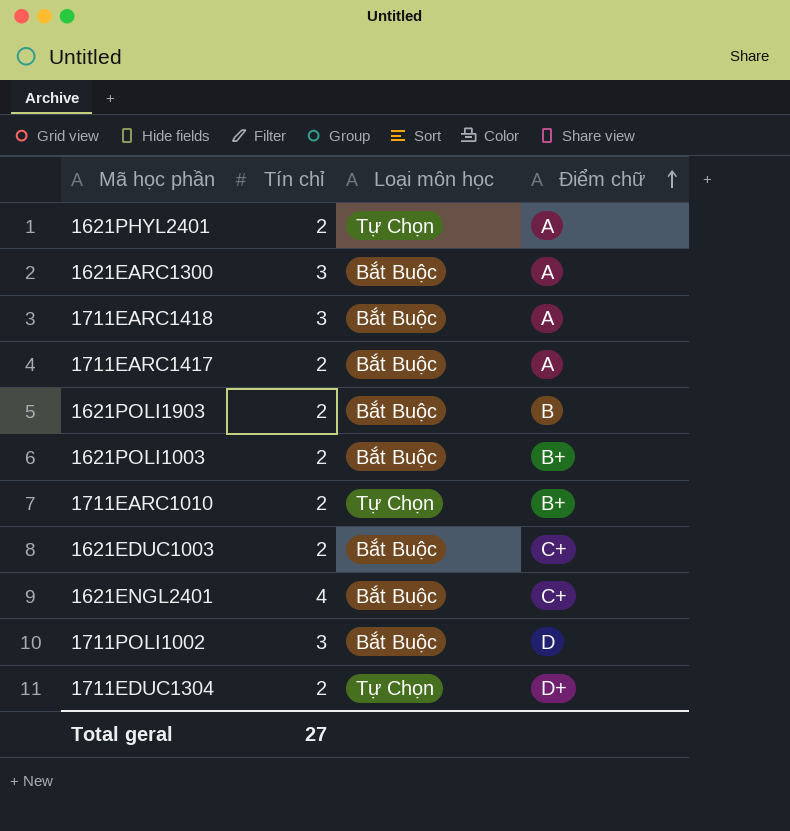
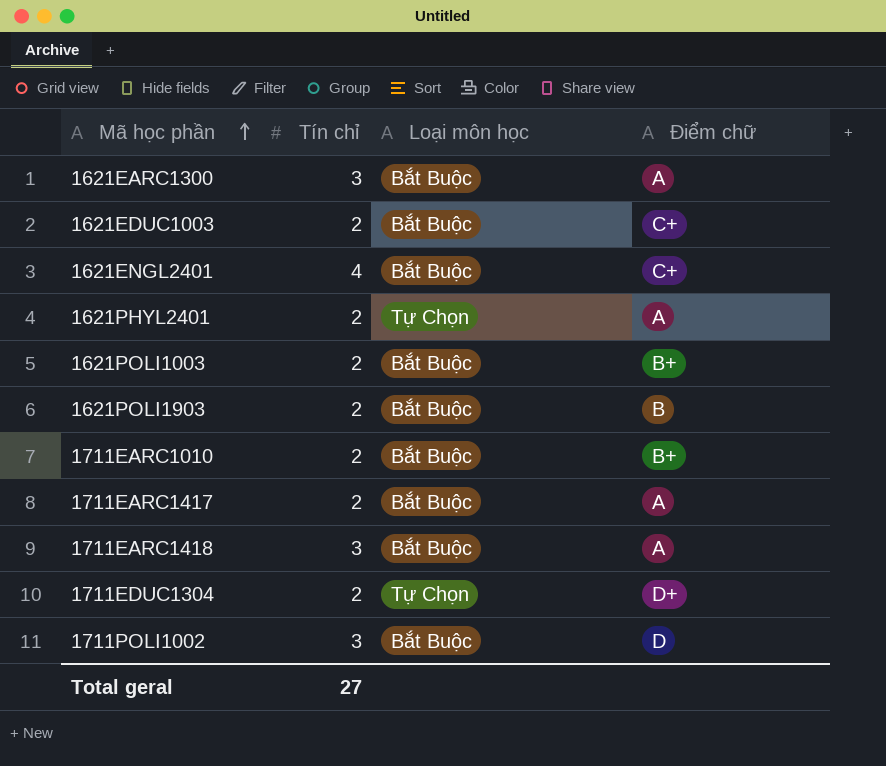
row order: Điểm chữ ascending -> Mã học phần ascending
1711EARC1010 | Loại môn học: Tự Chọn -> Bắt Buộc

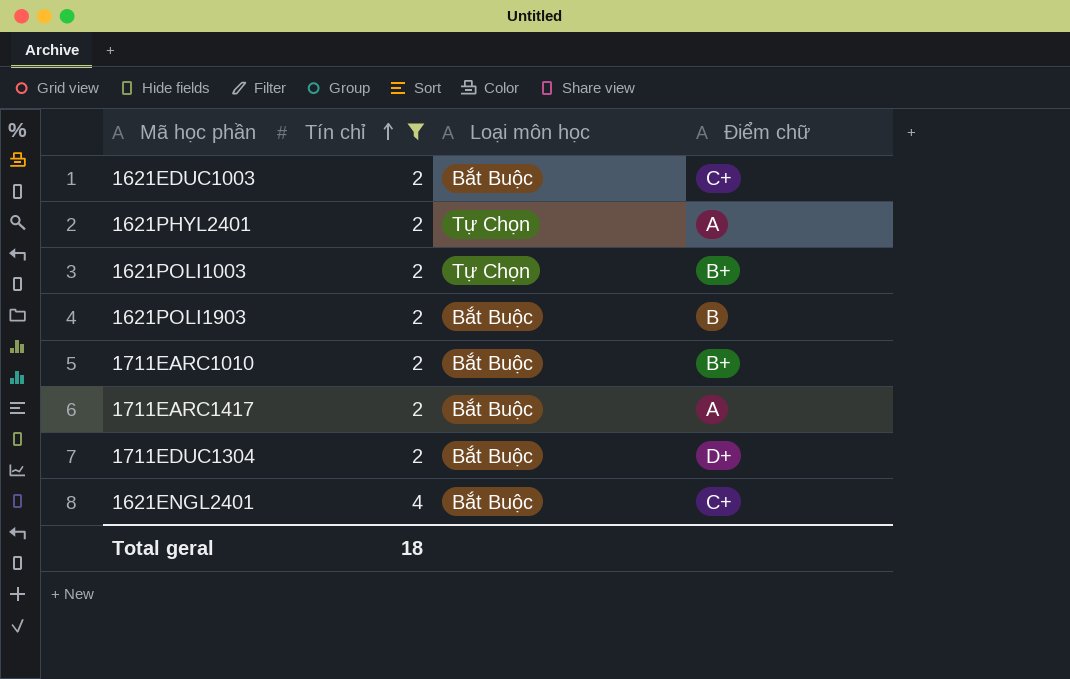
filter: none -> Tín chỉ != 3
row order: Mã học phần ascending -> Tín chỉ ascending
1621POLI1003 | Loại môn học: Bắt Buộc -> Tự Chọn
1711EDUC1304 | Loại môn học: Tự Chọn -> Bắt Buộc
Total geral | Tín chỉ: 27 -> 18

